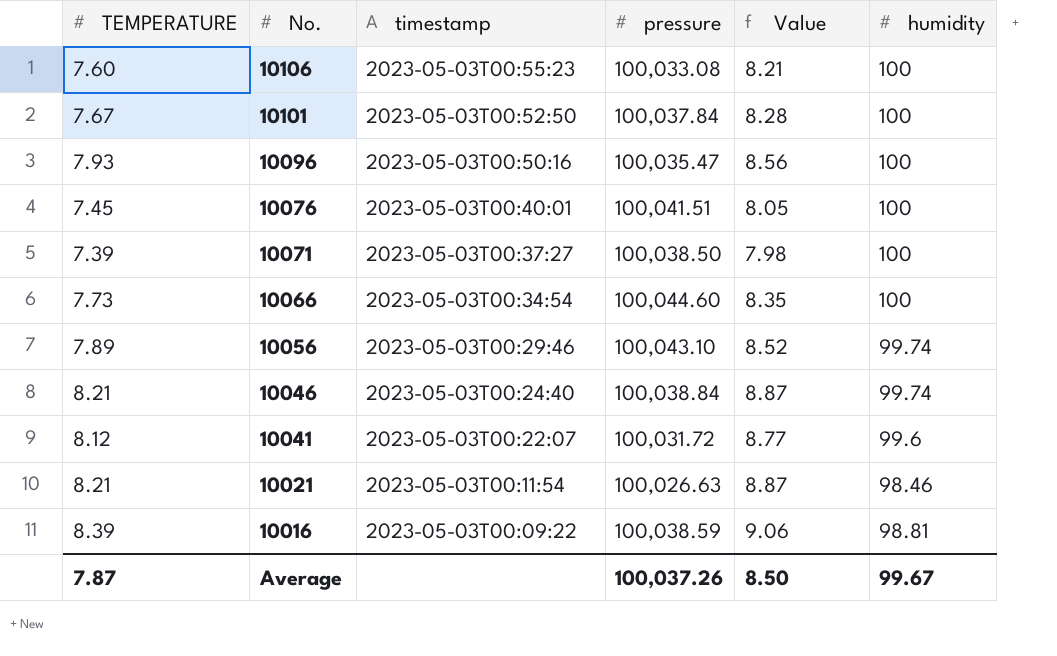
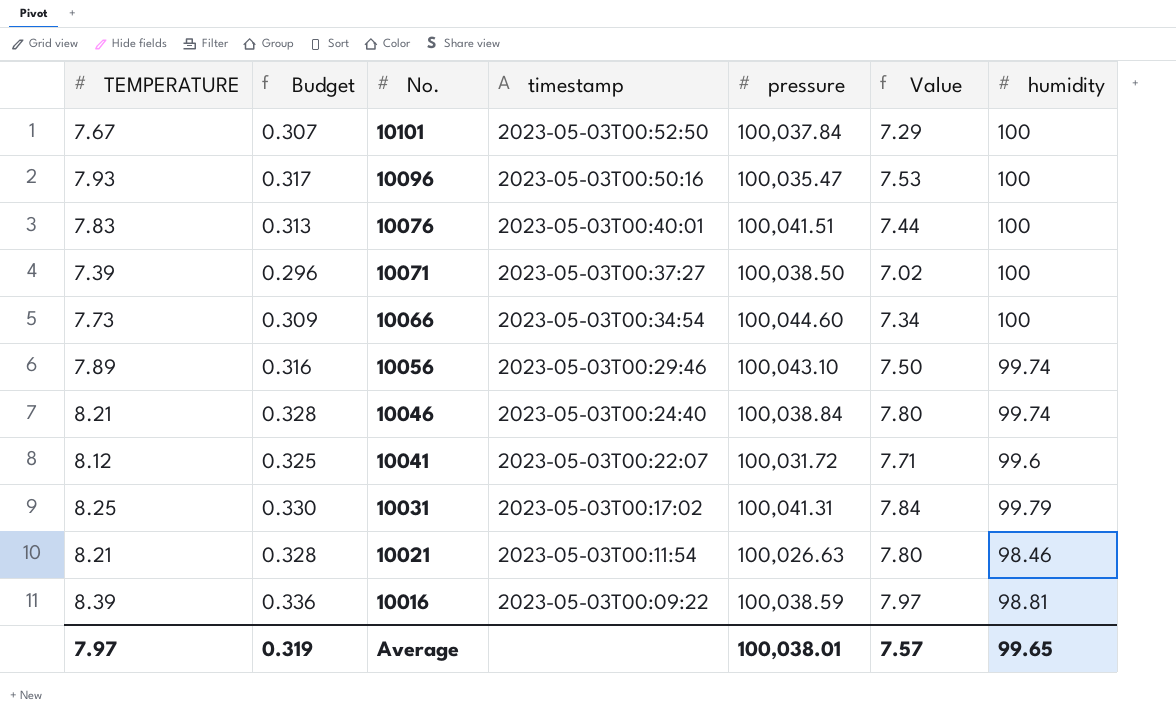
column Budget | formula: none -> [TEMPERATURE] * 0.04
column Value | formula: [TEMPERATURE] * 1.08 -> [TEMPERATURE] * 0.95
row 10106: 7.60 | 2023-05-03T00:55:23 | 100,033.08 | 8.21 | 100 -> none
10076 | TEMPERATURE: 7.45 -> 7.83
row 10031: none -> 8.25 | 0.330 | 2023-05-03T00:17:02 | 100,041.31 | 7.84 | 99.79
Average | TEMPERATURE: 7.87 -> 7.97
Average | pressure: 100,037.26 -> 100,038.01
Average | Value: 8.50 -> 7.57
Average | humidity: 99.67 -> 99.65

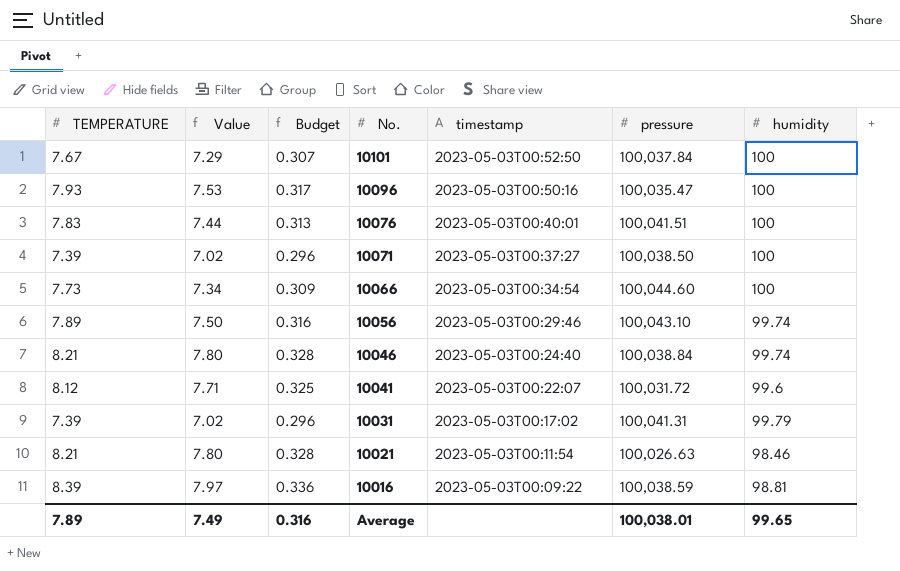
column Value | position: 6 -> 2
10031 | TEMPERATURE: 8.25 -> 7.39
10031 | Value: 7.84 -> 7.02
10031 | Budget: 0.330 -> 0.296
Average | TEMPERATURE: 7.97 -> 7.89
Average | Value: 7.57 -> 7.49
Average | Budget: 0.319 -> 0.316

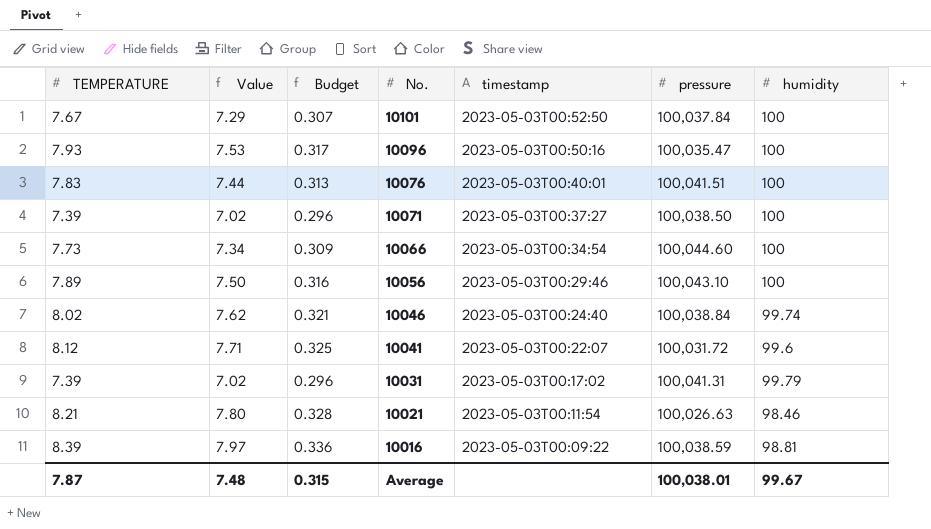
10056 | humidity: 99.74 -> 100
10046 | TEMPERATURE: 8.21 -> 8.02
10046 | Value: 7.80 -> 7.62
10046 | Budget: 0.328 -> 0.321
Average | TEMPERATURE: 7.89 -> 7.87
Average | Value: 7.49 -> 7.48
Average | Budget: 0.316 -> 0.315
Average | humidity: 99.65 -> 99.67

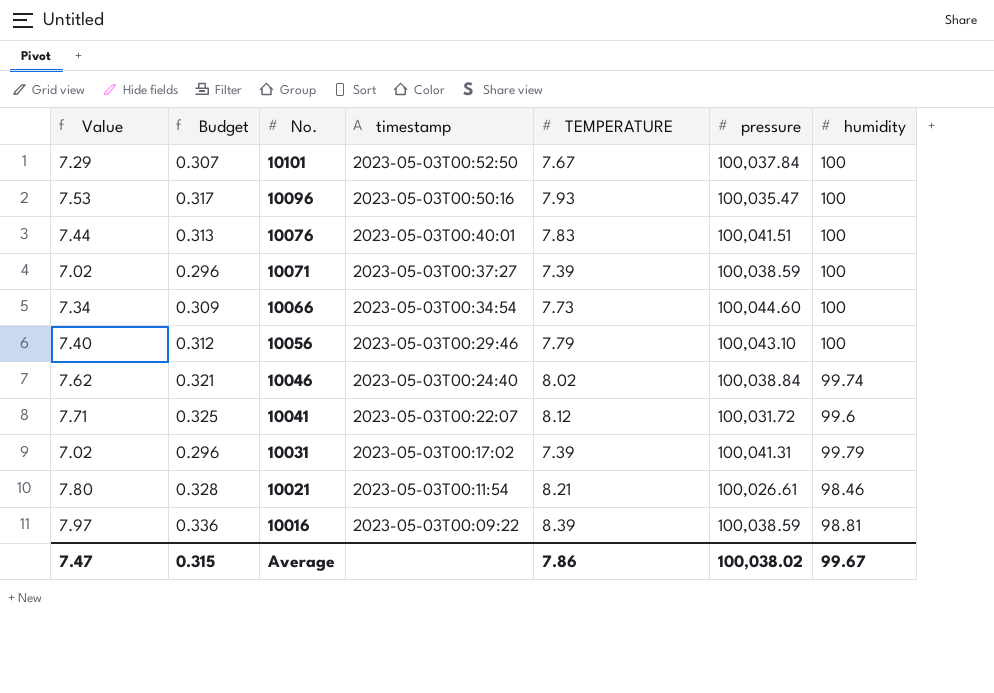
column TEMPERATURE | position: 1 -> 5
10071 | pressure: 100,038.50 -> 100,038.59
10056 | Value: 7.50 -> 7.40
10056 | Budget: 0.316 -> 0.312
10056 | TEMPERATURE: 7.89 -> 7.79
10021 | pressure: 100,026.63 -> 100,026.61
Average | Value: 7.48 -> 7.47
Average | TEMPERATURE: 7.87 -> 7.86
Average | pressure: 100,038.01 -> 100,038.02

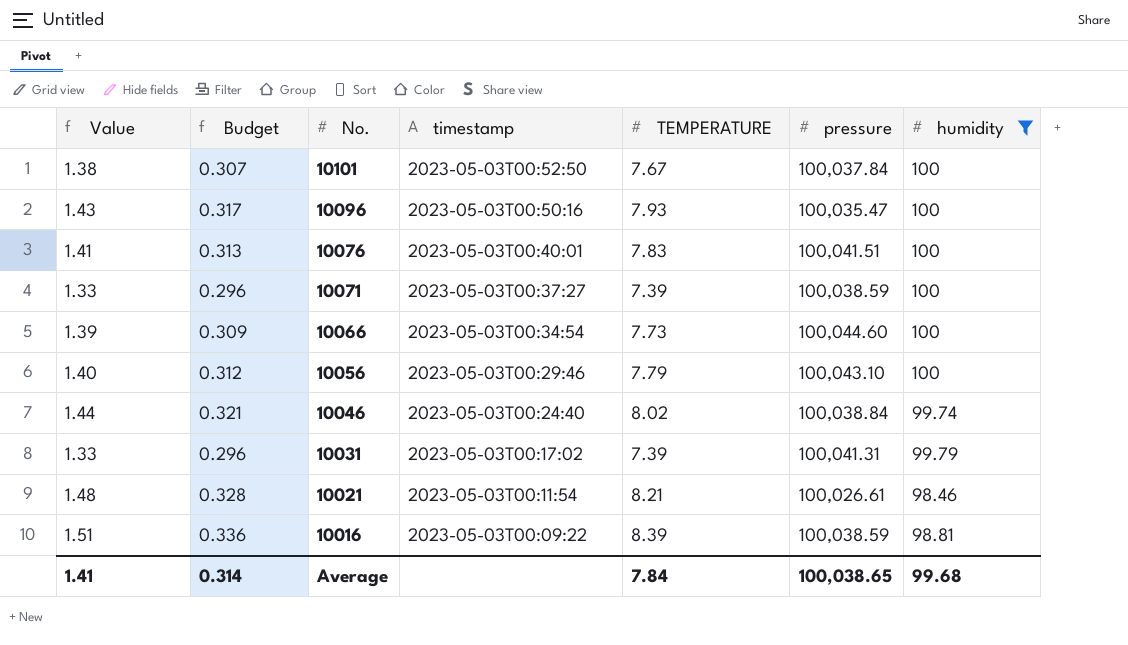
filter: none -> humidity != 99.6
column Value | formula: [TEMPERATURE] * 0.95 -> [TEMPERATURE] * 0.18
Average | Value: 7.47 -> 1.41
Average | Budget: 0.315 -> 0.314
Average | TEMPERATURE: 7.86 -> 7.84
Average | pressure: 100,038.02 -> 100,038.65
Average | humidity: 99.67 -> 99.68

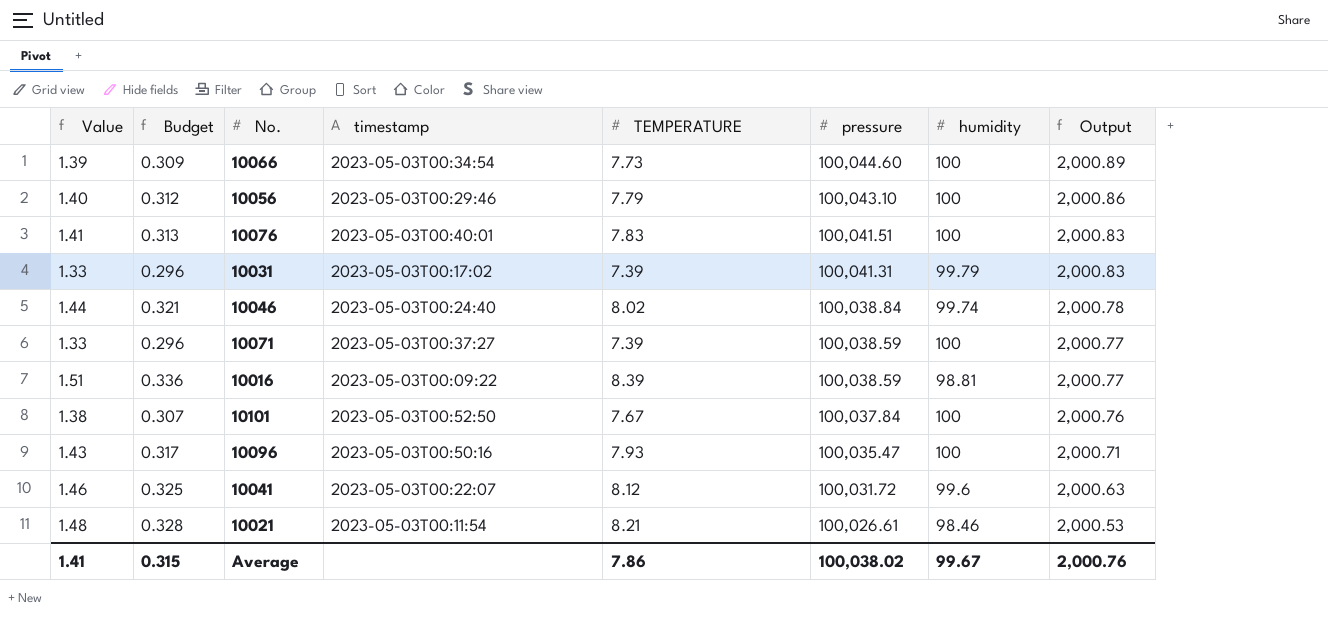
filter: humidity != 99.6 -> none
row order: No. descending -> pressure descending
column Output | formula: none -> [pressure] * 0.02
Average | Budget: 0.314 -> 0.315
Average | TEMPERATURE: 7.84 -> 7.86
Average | pressure: 100,038.65 -> 100,038.02
Average | humidity: 99.68 -> 99.67

